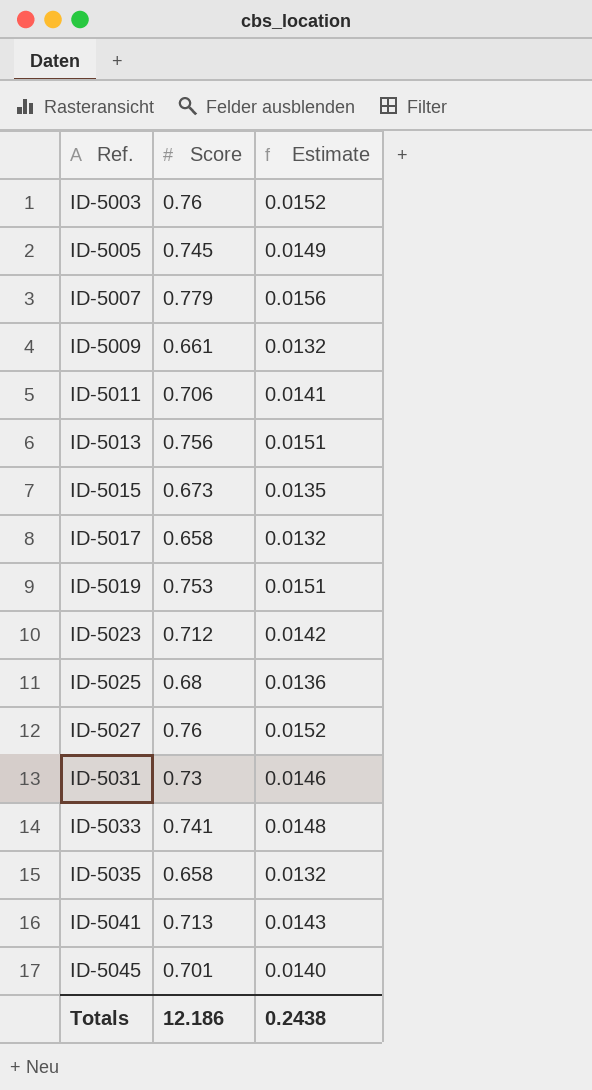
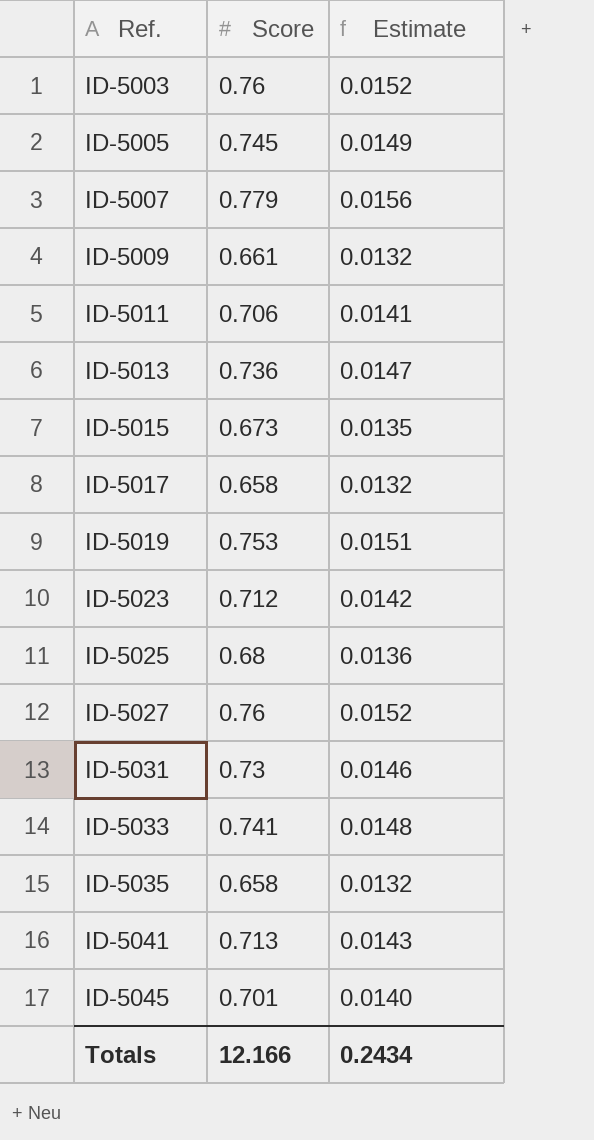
ID-5013 | Score: 0.756 -> 0.736
ID-5013 | Estimate: 0.0151 -> 0.0147
Totals | Score: 12.186 -> 12.166
Totals | Estimate: 0.2438 -> 0.2434

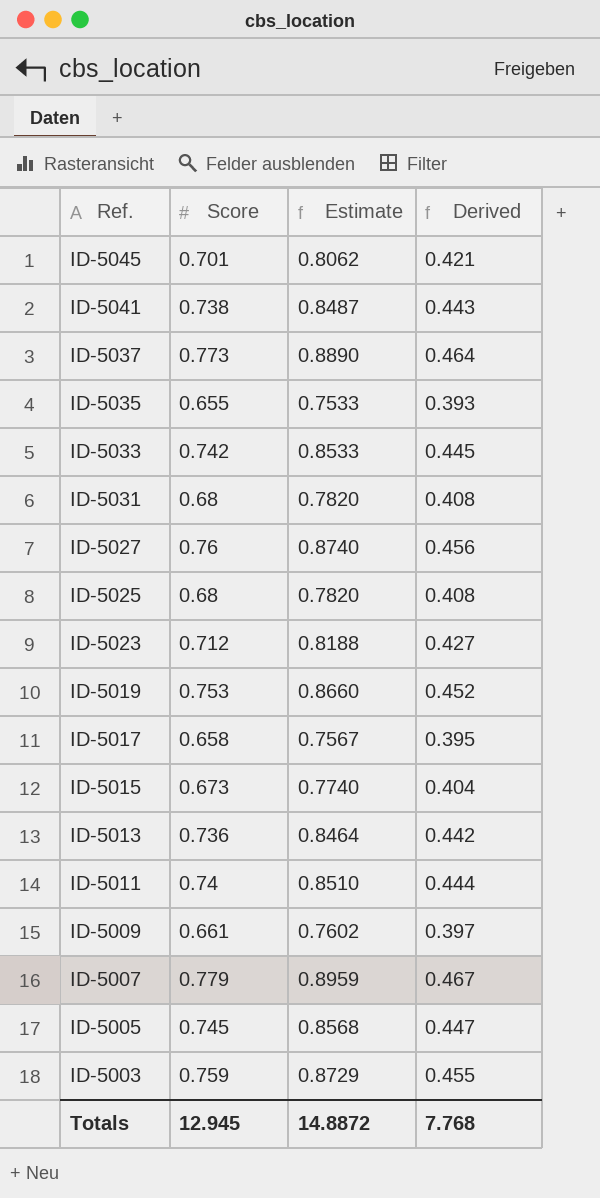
row order: Ref. ascending -> Ref. descending
column Estimate | formula: [Score] * 0.02 -> [Score] * 1.15
column Derived | formula: none -> [Score] * 0.6
ID-5041 | Score: 0.713 -> 0.738
row ID-5037: none -> 0.773 | 0.8890 | 0.464
ID-5035 | Score: 0.658 -> 0.655
ID-5033 | Score: 0.741 -> 0.742
ID-5031 | Score: 0.73 -> 0.68
ID-5011 | Score: 0.706 -> 0.74
ID-5003 | Score: 0.76 -> 0.759
Totals | Score: 12.166 -> 12.945
Totals | Estimate: 0.2434 -> 14.8872

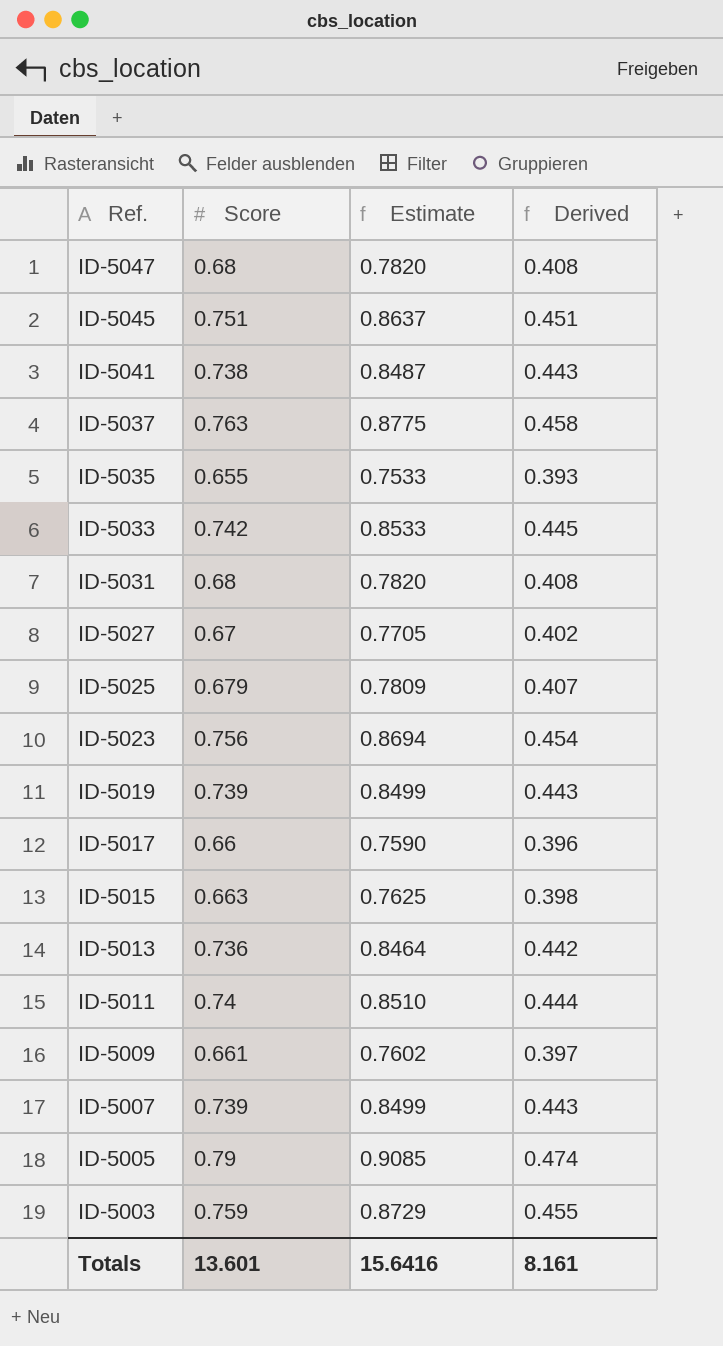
row ID-5047: none -> 0.68 | 0.7820 | 0.408
ID-5045 | Score: 0.701 -> 0.751
ID-5045 | Estimate: 0.8062 -> 0.8637
ID-5045 | Derived: 0.421 -> 0.451
ID-5037 | Score: 0.773 -> 0.763
ID-5037 | Estimate: 0.8890 -> 0.8775
ID-5037 | Derived: 0.464 -> 0.458
ID-5027 | Score: 0.76 -> 0.67
ID-5027 | Estimate: 0.8740 -> 0.7705
ID-5027 | Derived: 0.456 -> 0.402
ID-5025 | Score: 0.68 -> 0.679
ID-5025 | Estimate: 0.7820 -> 0.7809
ID-5025 | Derived: 0.408 -> 0.407
ID-5023 | Score: 0.712 -> 0.756
ID-5023 | Estimate: 0.8188 -> 0.8694
ID-5023 | Derived: 0.427 -> 0.454
ID-5019 | Score: 0.753 -> 0.739
ID-5019 | Estimate: 0.8660 -> 0.8499
ID-5019 | Derived: 0.452 -> 0.443
ID-5017 | Score: 0.658 -> 0.66
ID-5017 | Estimate: 0.7567 -> 0.7590
ID-5017 | Derived: 0.395 -> 0.396
ID-5015 | Score: 0.673 -> 0.663
ID-5015 | Estimate: 0.7740 -> 0.7625
ID-5015 | Derived: 0.404 -> 0.398
ID-5007 | Score: 0.779 -> 0.739
ID-5007 | Estimate: 0.8959 -> 0.8499
ID-5007 | Derived: 0.467 -> 0.443
ID-5005 | Score: 0.745 -> 0.79
ID-5005 | Estimate: 0.8568 -> 0.9085
ID-5005 | Derived: 0.447 -> 0.474
Totals | Score: 12.945 -> 13.601
Totals | Estimate: 14.8872 -> 15.6416
Totals | Derived: 7.768 -> 8.161

